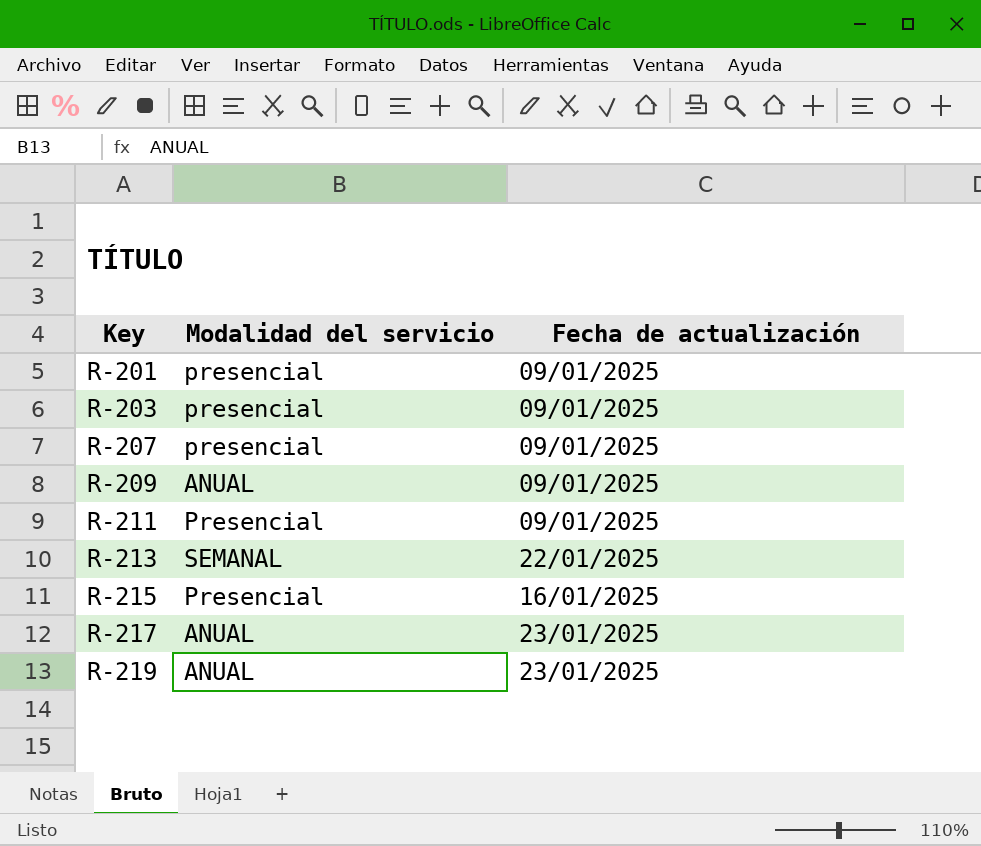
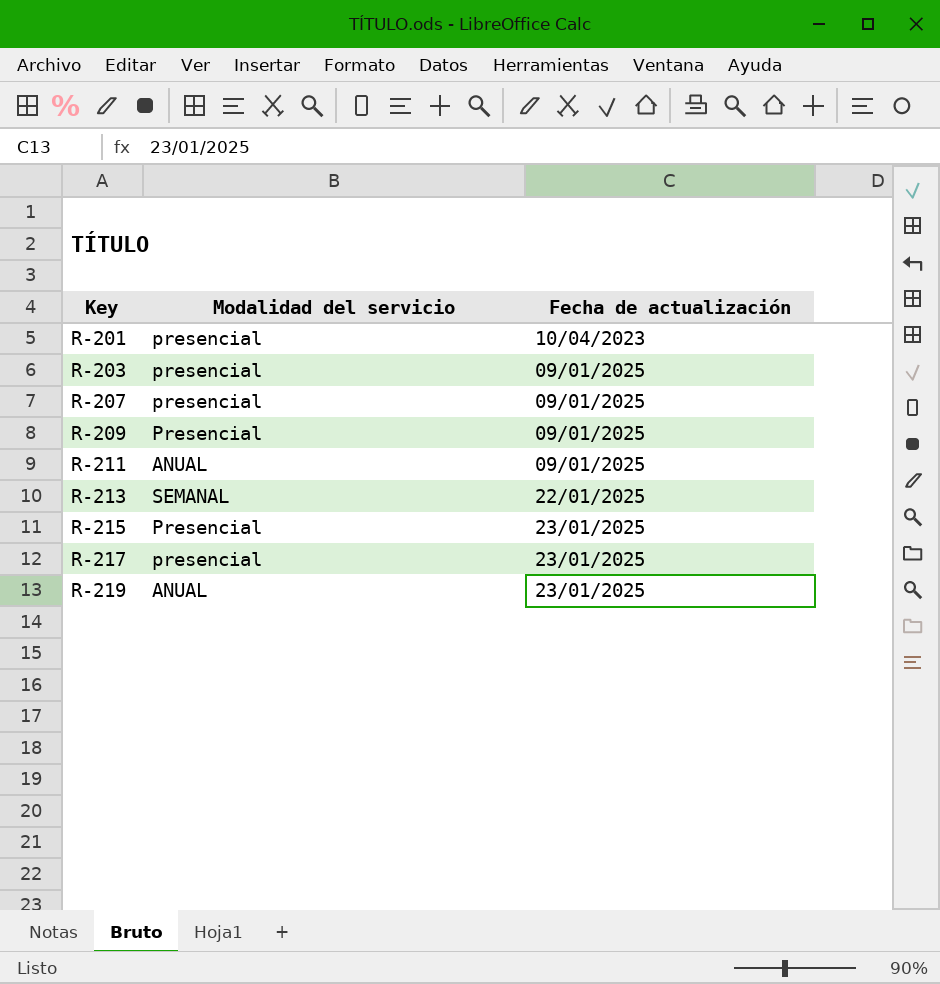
R-201 | Fecha de actualización: 09/01/2025 -> 10/04/2023
R-209 | Modalidad del servicio: ANUAL -> Presencial
R-211 | Modalidad del servicio: Presencial -> ANUAL
R-215 | Fecha de actualización: 16/01/2025 -> 23/01/2025
R-217 | Modalidad del servicio: ANUAL -> presencial

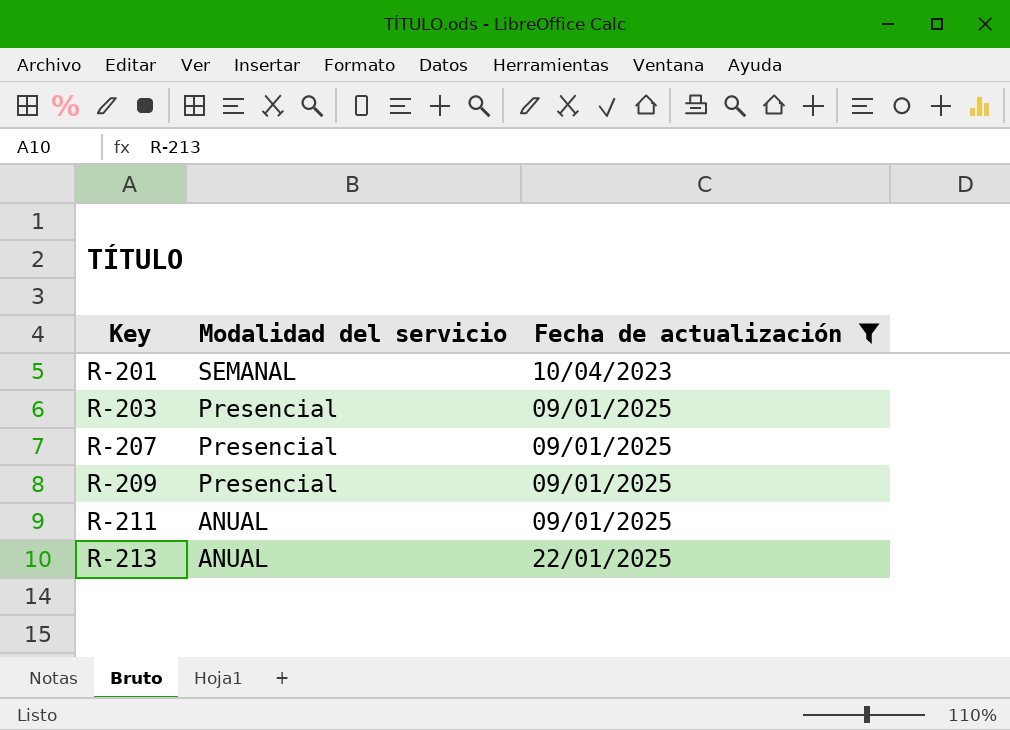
filter: none -> Fecha de actualización != 23/01/2025
R-201 | Modalidad del servicio: presencial -> SEMANAL
R-203 | Modalidad del servicio: presencial -> Presencial
R-207 | Modalidad del servicio: presencial -> Presencial
R-213 | Modalidad del servicio: SEMANAL -> ANUAL

